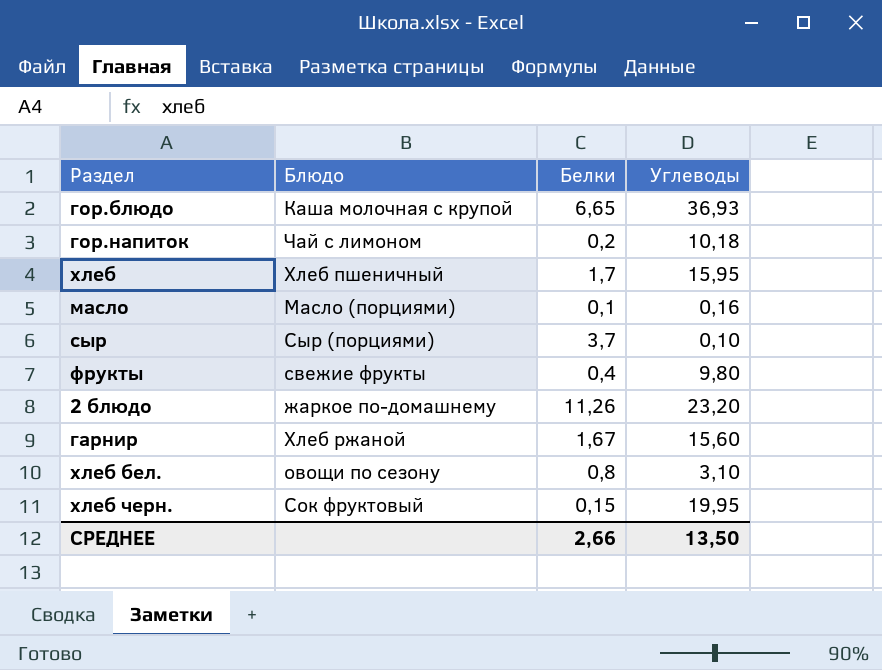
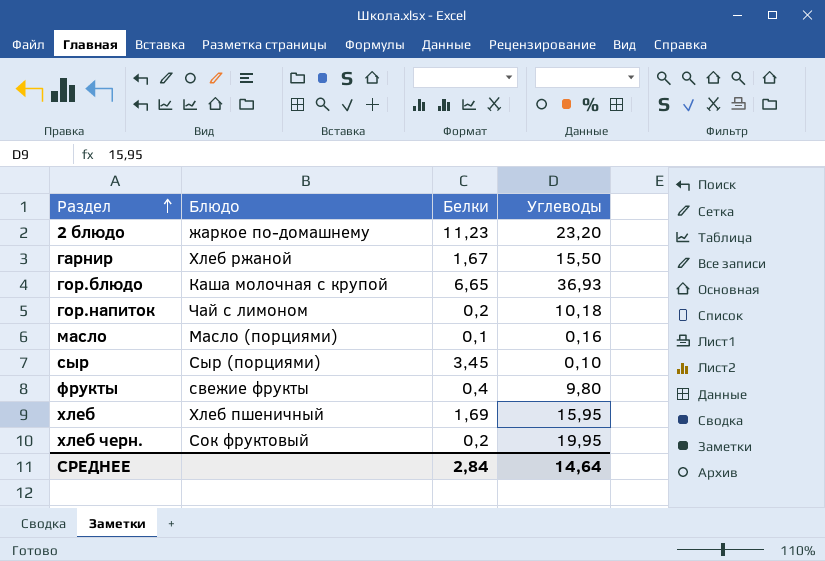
row order: none -> Раздел ascending
row хлеб бел.: овощи по сезону | 0,8 | 3,10 -> none
2 блюдо | Белки: 11,26 -> 11,23
гарнир | Углеводы: 15,60 -> 15,50
сыр | Белки: 3,7 -> 3,45
хлеб | Белки: 1,7 -> 1,69
хлеб черн. | Белки: 0,15 -> 0,2
СРЕДНЕЕ | Белки: 2,66 -> 2,84
СРЕДНЕЕ | Углеводы: 13,50 -> 14,64

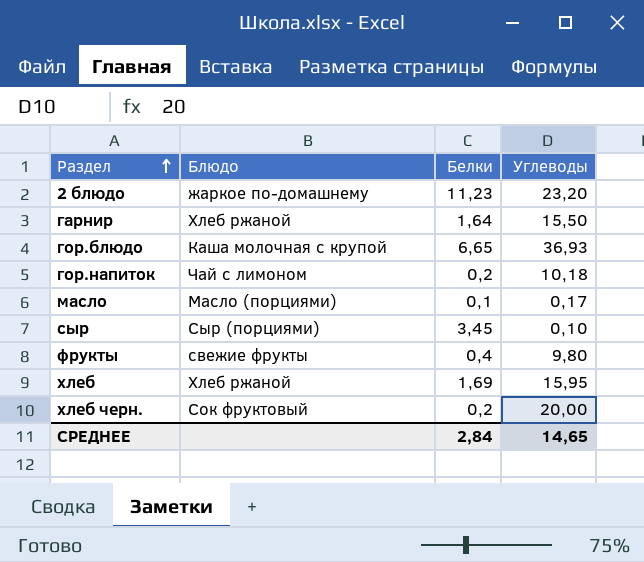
гарнир | Белки: 1,67 -> 1,64
масло | Углеводы: 0,16 -> 0,17
хлеб | Блюдо: Хлеб пшеничный -> Хлеб ржаной
хлеб черн. | Углеводы: 19,95 -> 20,00
СРЕДНЕЕ | Углеводы: 14,64 -> 14,65

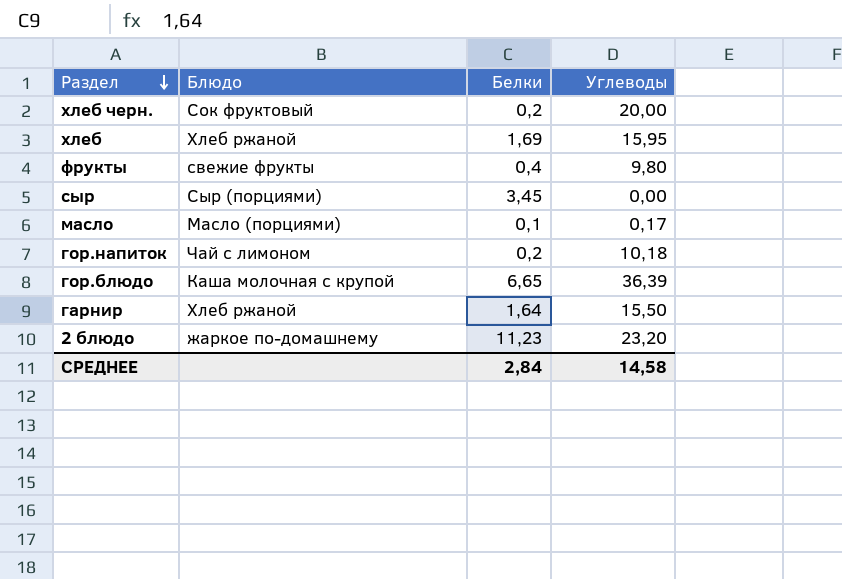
row order: Раздел ascending -> Раздел descending
сыр | Углеводы: 0,10 -> 0,00
гор.блюдо | Углеводы: 36,93 -> 36,39
СРЕДНЕЕ | Углеводы: 14,65 -> 14,58

